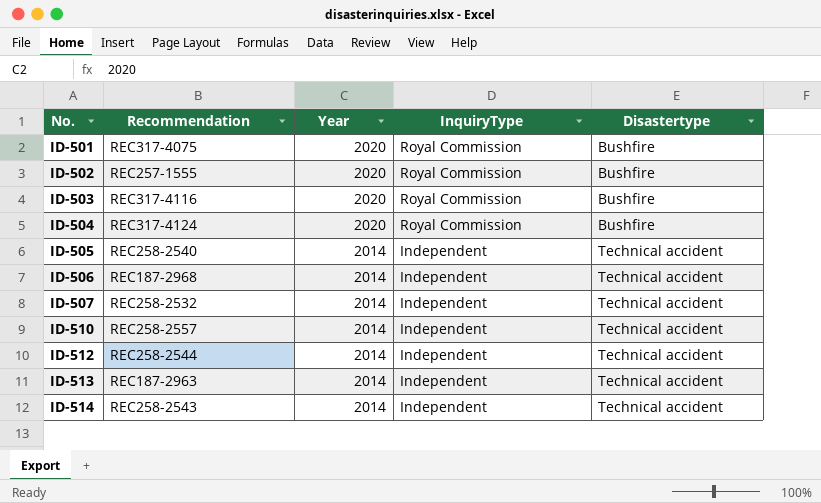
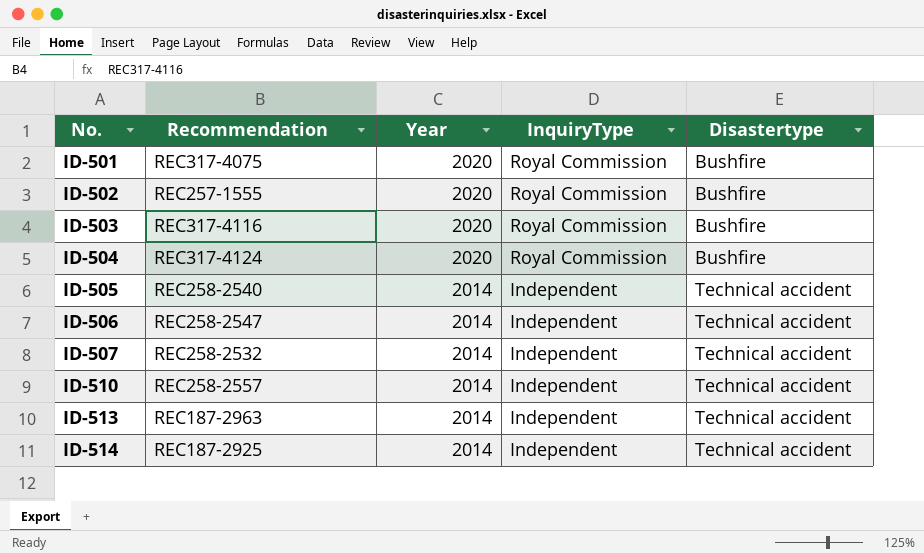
row ID-512: REC258-2544 | 2014 | Independent | Technical accident -> none
ID-506 | Recommendation: REC187-2968 -> REC258-2547
ID-514 | Recommendation: REC258-2543 -> REC187-2925

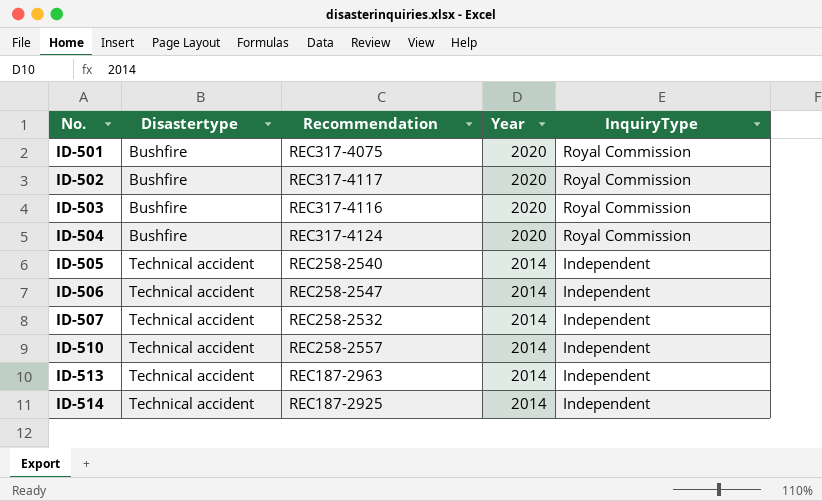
column Disastertype | position: 5 -> 2
ID-502 | Recommendation: REC257-1555 -> REC317-4117

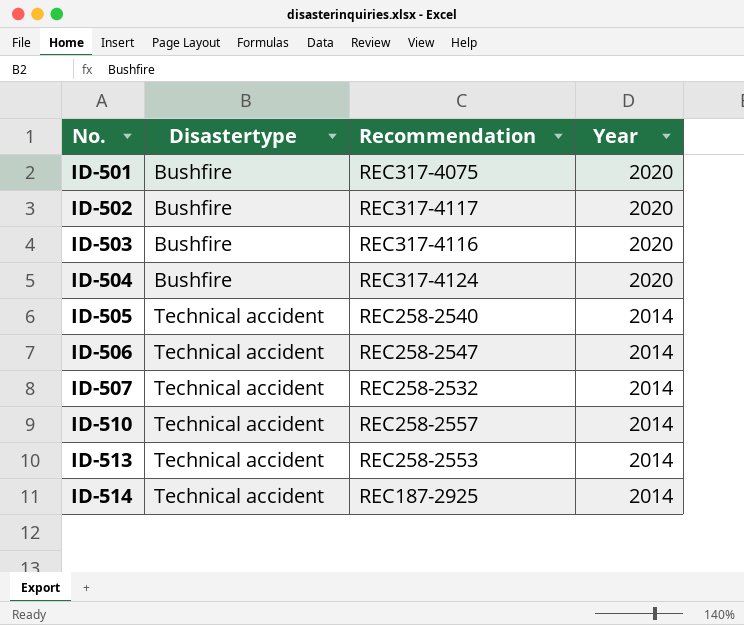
column InquiryType | position: 5 -> none
ID-513 | Recommendation: REC187-2963 -> REC258-2553

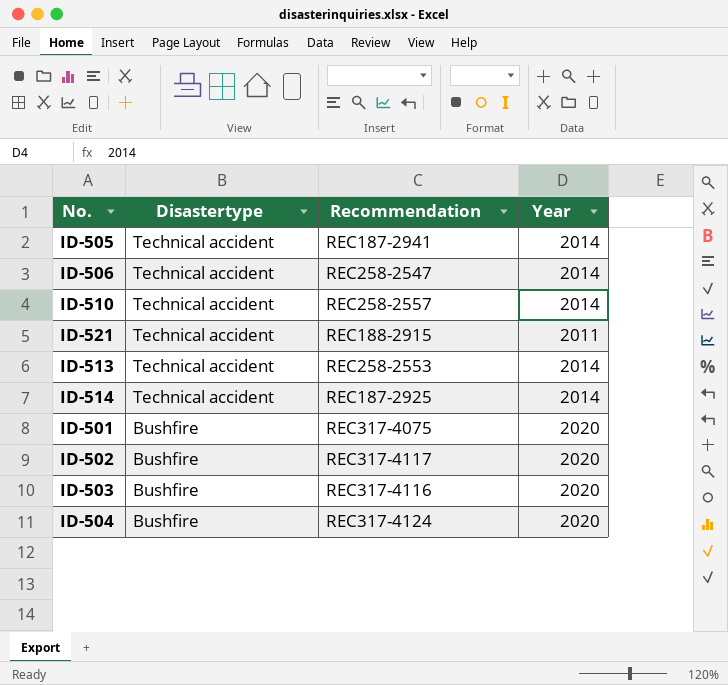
row order: No. ascending -> Disastertype descending
row ID-507: Technical accident | REC258-2532 | 2014 -> none
ID-505 | Recommendation: REC258-2540 -> REC187-2941
row ID-521: none -> Technical accident | REC188-2915 | 2011

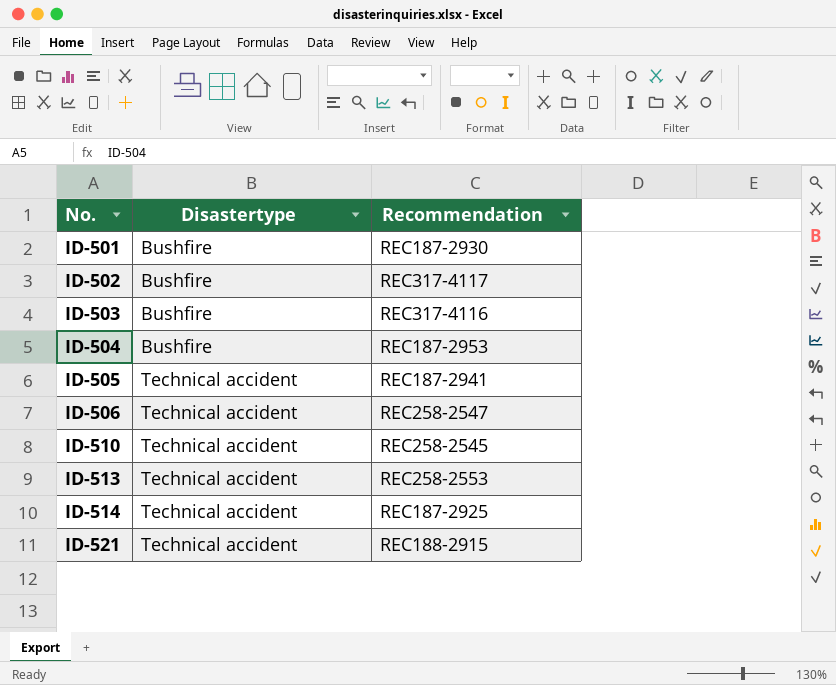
row order: Disastertype descending -> No. ascending
column Year | position: 4 -> none
ID-501 | Recommendation: REC317-4075 -> REC187-2930
ID-504 | Recommendation: REC317-4124 -> REC187-2953
ID-510 | Recommendation: REC258-2557 -> REC258-2545

